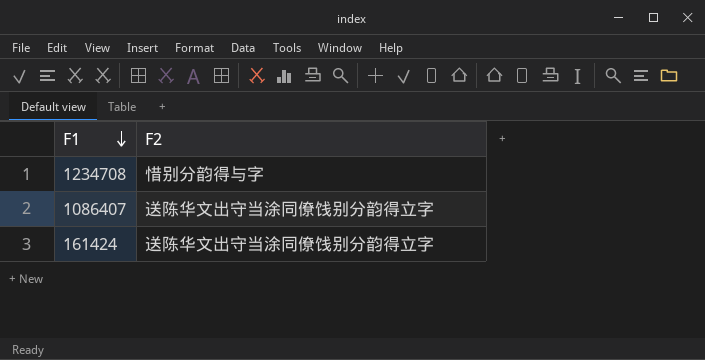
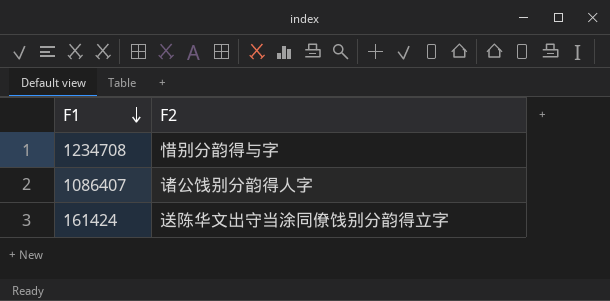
1086407 | F2: 送陈华文出守当涂同僚饯别分韵得立字 -> 诸公饯别分韵得人字

